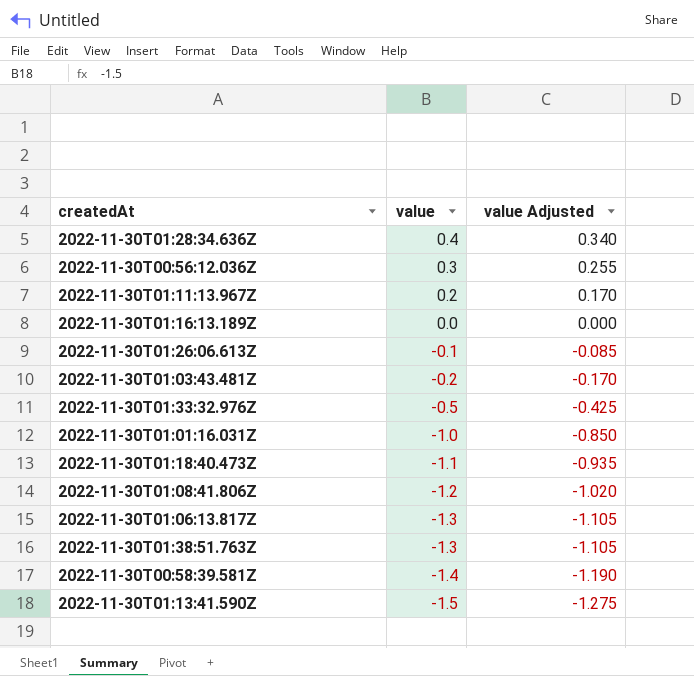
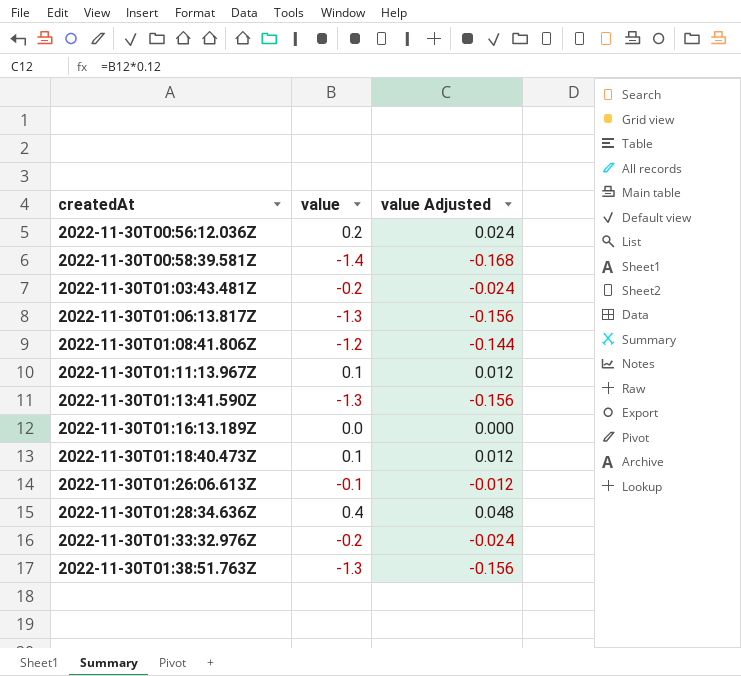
row order: value descending -> createdAt ascending
column value Adjusted | formula: [value] * 0.85 -> [value] * 0.12
row 2022-11-30T01:01:16.031Z: -1.0 | -0.850 -> none
2022-11-30T00:56:12.036Z | value: 0.3 -> 0.2
2022-11-30T01:11:13.967Z | value: 0.2 -> 0.1
2022-11-30T01:13:41.590Z | value: -1.5 -> -1.3
2022-11-30T01:18:40.473Z | value: -1.1 -> 0.1
2022-11-30T01:33:32.976Z | value: -0.5 -> -0.2

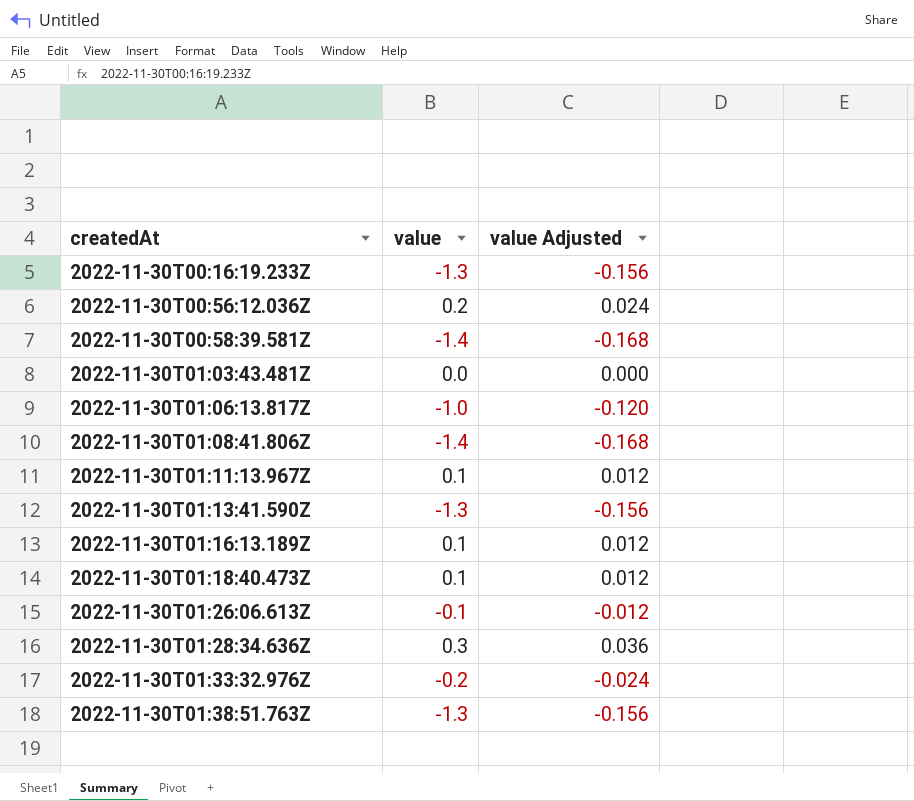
row 2022-11-30T00:16:19.233Z: none -> -1.3 | -0.156
2022-11-30T01:03:43.481Z | value: -0.2 -> 0.0
2022-11-30T01:03:43.481Z | value Adjusted: -0.024 -> 0.000
2022-11-30T01:06:13.817Z | value: -1.3 -> -1.0
2022-11-30T01:06:13.817Z | value Adjusted: -0.156 -> -0.120
2022-11-30T01:08:41.806Z | value: -1.2 -> -1.4
2022-11-30T01:08:41.806Z | value Adjusted: -0.144 -> -0.168
2022-11-30T01:16:13.189Z | value: 0.0 -> 0.1
2022-11-30T01:16:13.189Z | value Adjusted: 0.000 -> 0.012
2022-11-30T01:28:34.636Z | value: 0.4 -> 0.3
2022-11-30T01:28:34.636Z | value Adjusted: 0.048 -> 0.036

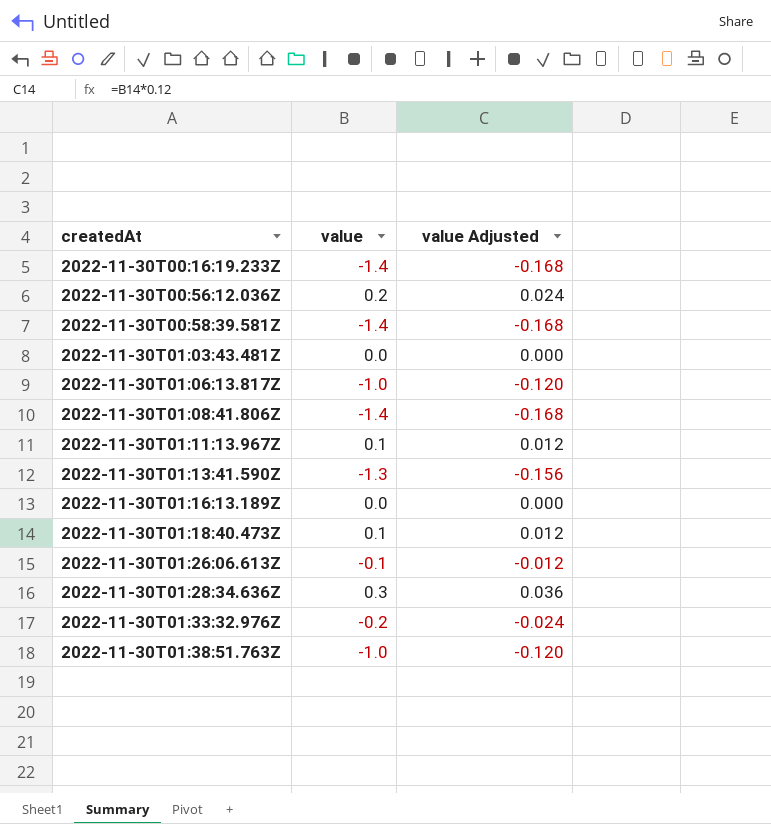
2022-11-30T00:16:19.233Z | value: -1.3 -> -1.4
2022-11-30T00:16:19.233Z | value Adjusted: -0.156 -> -0.168
2022-11-30T01:16:13.189Z | value: 0.1 -> 0.0
2022-11-30T01:16:13.189Z | value Adjusted: 0.012 -> 0.000
2022-11-30T01:38:51.763Z | value: -1.3 -> -1.0
2022-11-30T01:38:51.763Z | value Adjusted: -0.156 -> -0.120

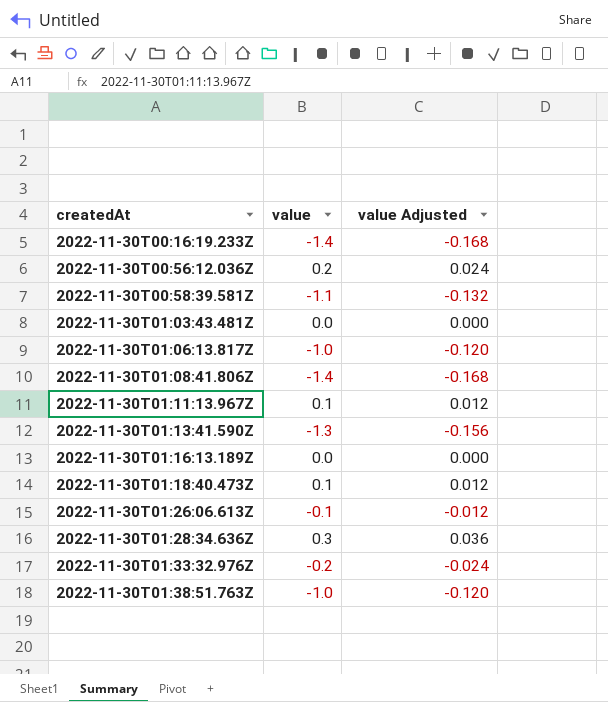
2022-11-30T00:58:39.581Z | value: -1.4 -> -1.1
2022-11-30T00:58:39.581Z | value Adjusted: -0.168 -> -0.132

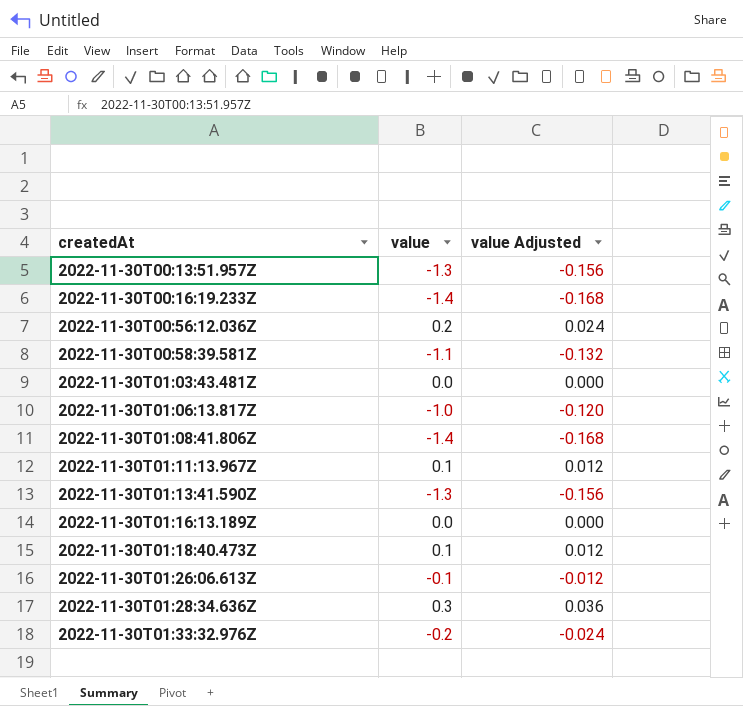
row 2022-11-30T01:38:51.763Z: -1.0 | -0.120 -> none
row 2022-11-30T00:13:51.957Z: none -> -1.3 | -0.156

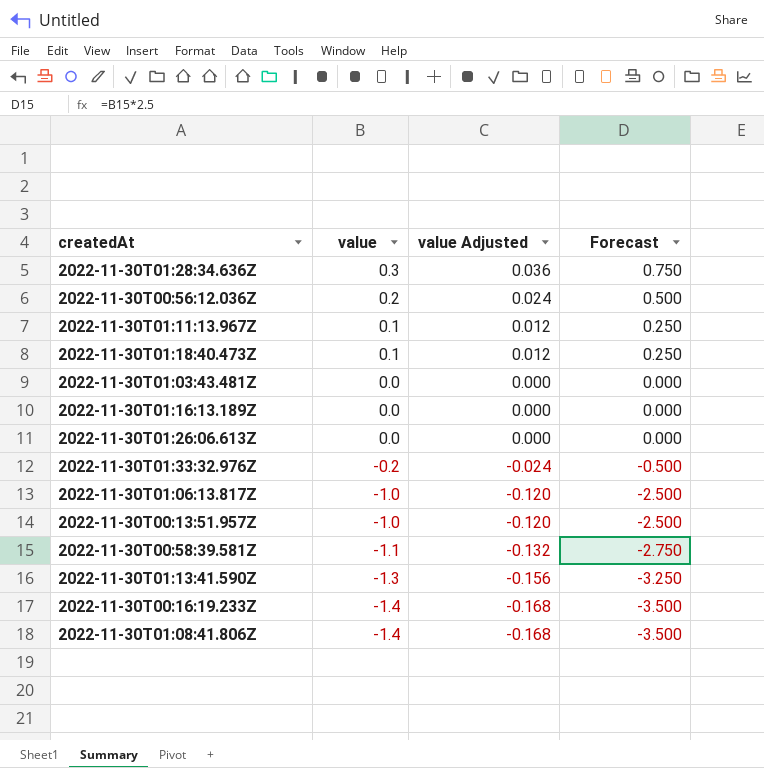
row order: createdAt ascending -> value descending
column Forecast | formula: none -> [value] * 2.5
2022-11-30T01:26:06.613Z | value: -0.1 -> 0.0
2022-11-30T01:26:06.613Z | value Adjusted: -0.012 -> 0.000
2022-11-30T00:13:51.957Z | value: -1.3 -> -1.0
2022-11-30T00:13:51.957Z | value Adjusted: -0.156 -> -0.120

